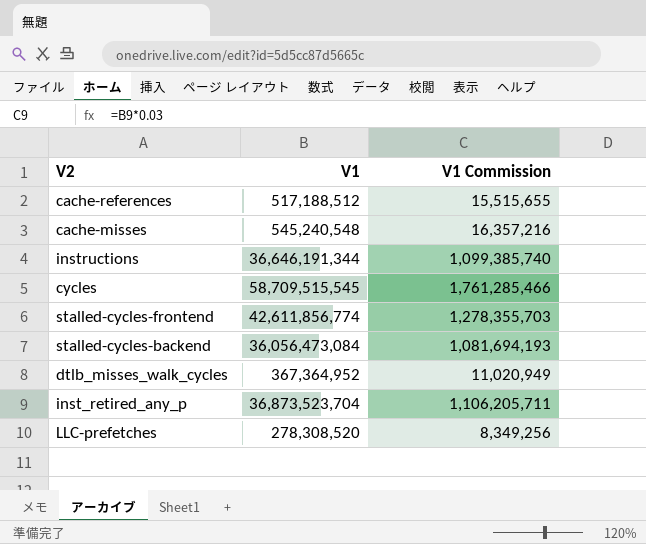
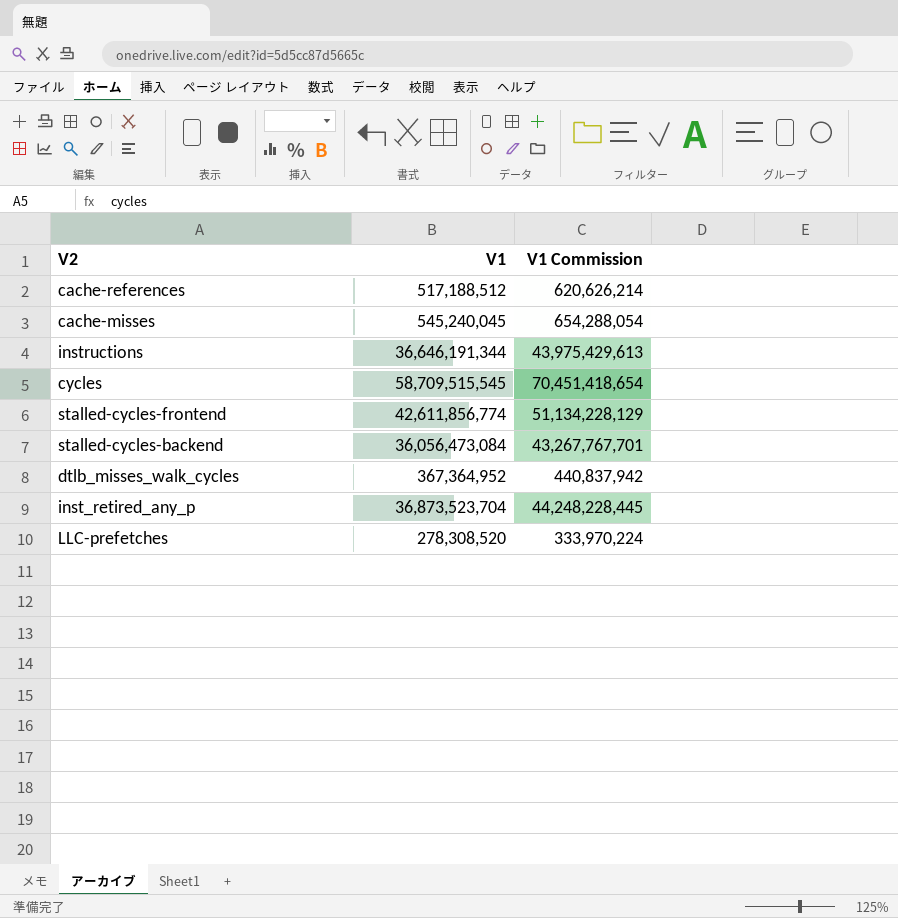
column V1 Commission | formula: [V1] * 0.03 -> [V1] * 1.2
cache-misses | V1: 545,240,548 -> 545,240,045

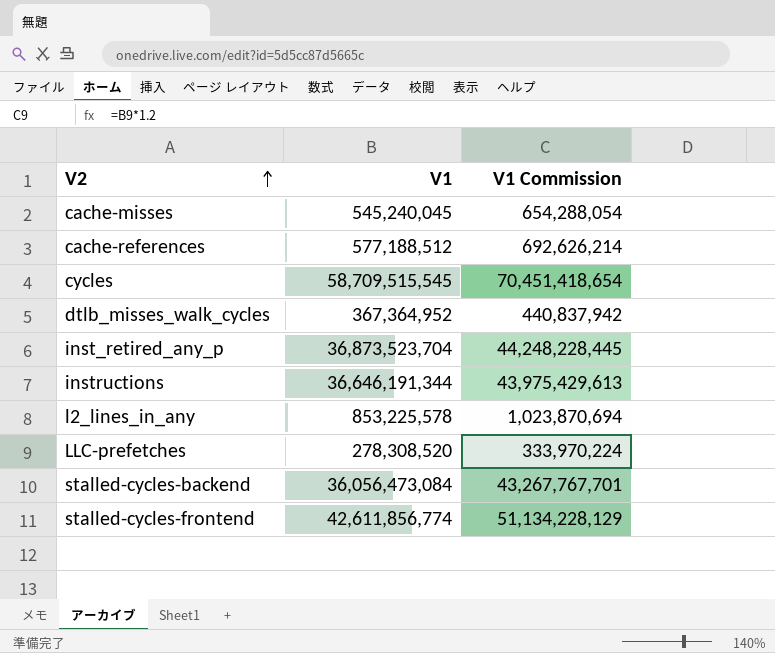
row order: none -> V2 ascending
cache-references | V1: 517,188,512 -> 577,188,512
cache-references | V1 Commission: 620,626,214 -> 692,626,214
row l2_lines_in_any: none -> 853,225,578 | 1,023,870,694

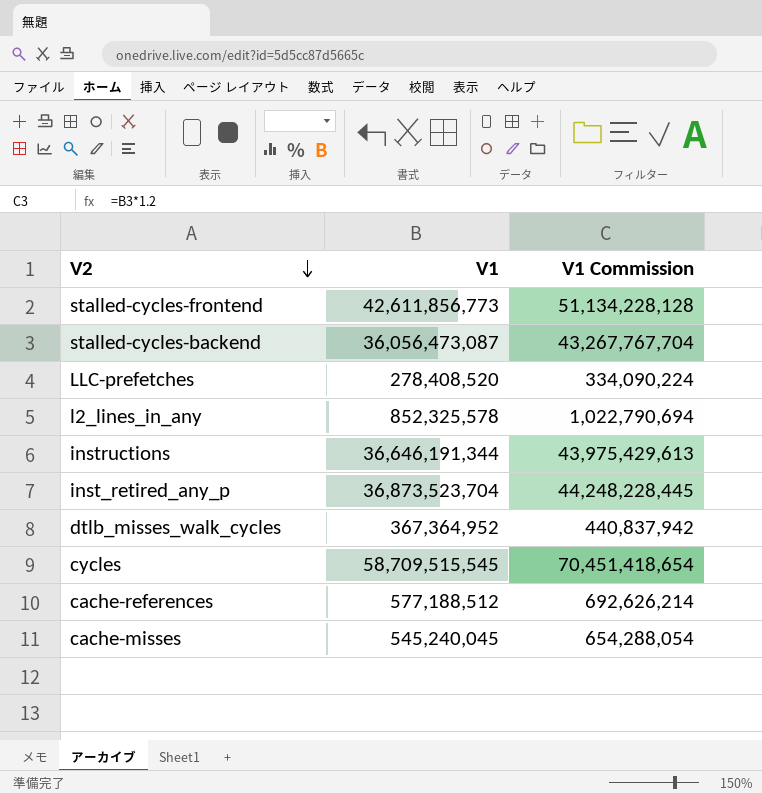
row order: V2 ascending -> V2 descending
stalled-cycles-frontend | V1: 42,611,856,774 -> 42,611,856,773
stalled-cycles-frontend | V1 Commission: 51,134,228,129 -> 51,134,228,128
stalled-cycles-backend | V1: 36,056,473,084 -> 36,056,473,087
stalled-cycles-backend | V1 Commission: 43,267,767,701 -> 43,267,767,704
LLC-prefetches | V1: 278,308,520 -> 278,408,520
LLC-prefetches | V1 Commission: 333,970,224 -> 334,090,224
l2_lines_in_any | V1: 853,225,578 -> 852,325,578
l2_lines_in_any | V1 Commission: 1,023,870,694 -> 1,022,790,694

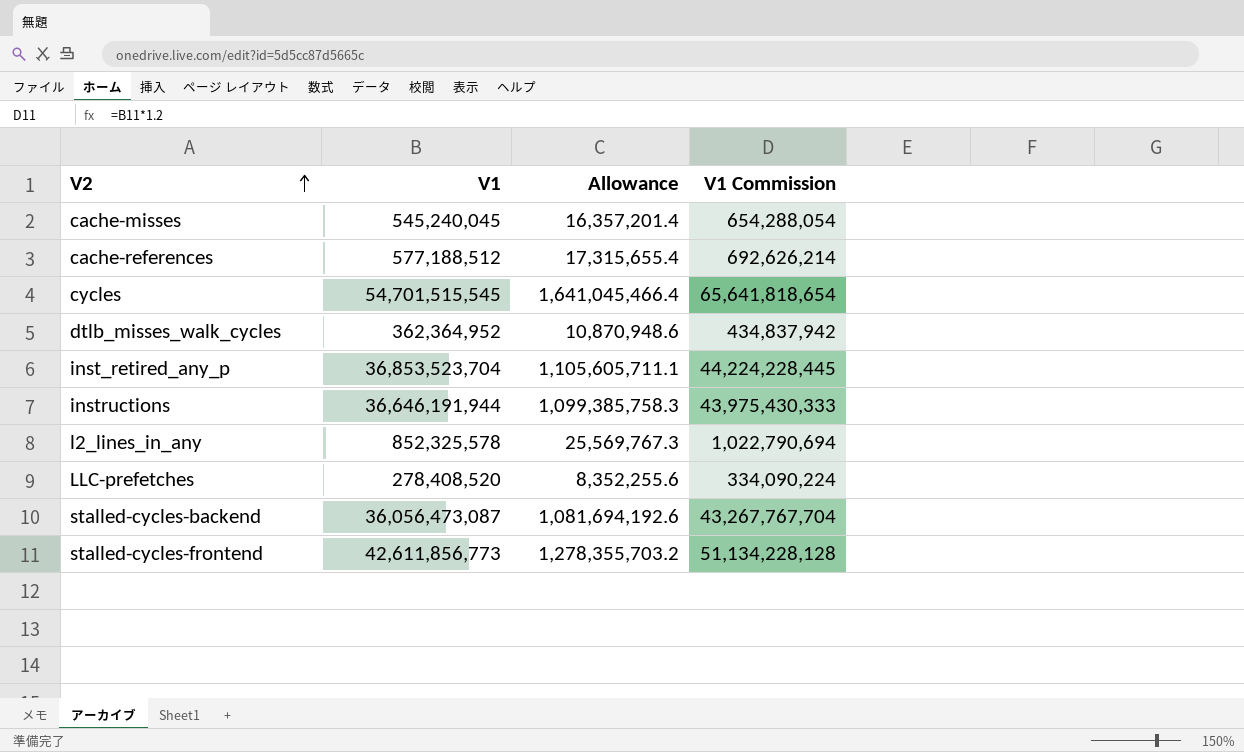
row order: V2 descending -> V2 ascending
column Allowance | formula: none -> [V1] * 0.03
cycles | V1: 58,709,515,545 -> 54,701,515,545
cycles | V1 Commission: 70,451,418,654 -> 65,641,818,654
dtlb_misses_walk_cycles | V1: 367,364,952 -> 362,364,952
dtlb_misses_walk_cycles | V1 Commission: 440,837,942 -> 434,837,942
inst_retired_any_p | V1: 36,873,523,704 -> 36,853,523,704
inst_retired_any_p | V1 Commission: 44,248,228,445 -> 44,224,228,445
instructions | V1: 36,646,191,344 -> 36,646,191,944
instructions | V1 Commission: 43,975,429,613 -> 43,975,430,333

